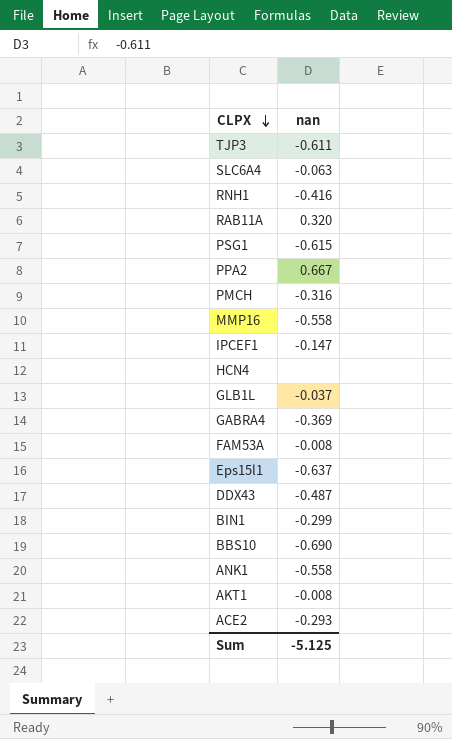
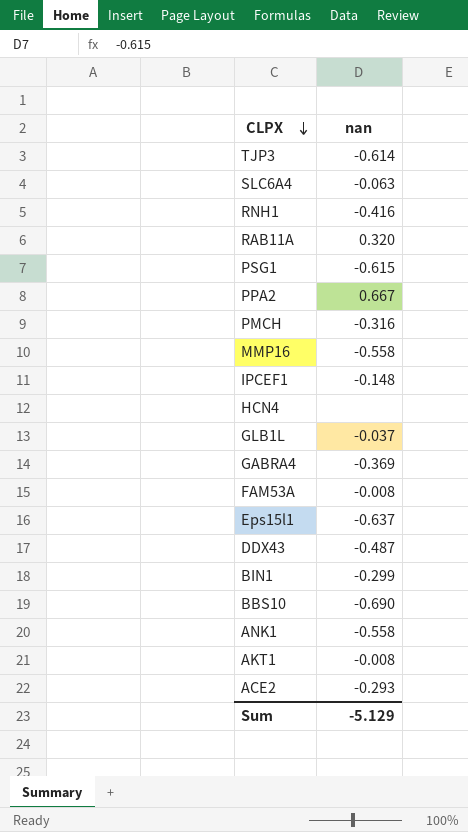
TJP3 | nan: -0.611 -> -0.614
IPCEF1 | nan: -0.147 -> -0.148
Sum | nan: -5.125 -> -5.129

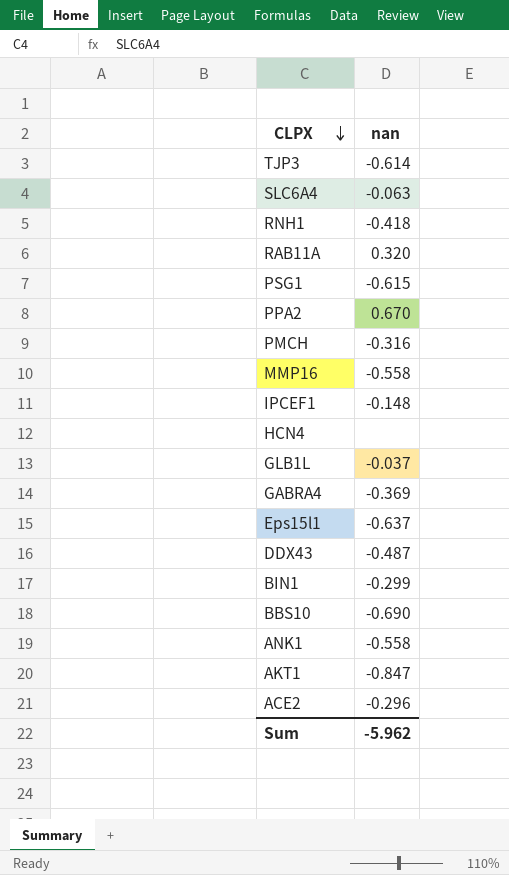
row FAM53A: -0.008 -> none
RNH1 | nan: -0.416 -> -0.418
PPA2 | nan: 0.667 -> 0.670
AKT1 | nan: -0.008 -> -0.847
ACE2 | nan: -0.293 -> -0.296
Sum | nan: -5.129 -> -5.962

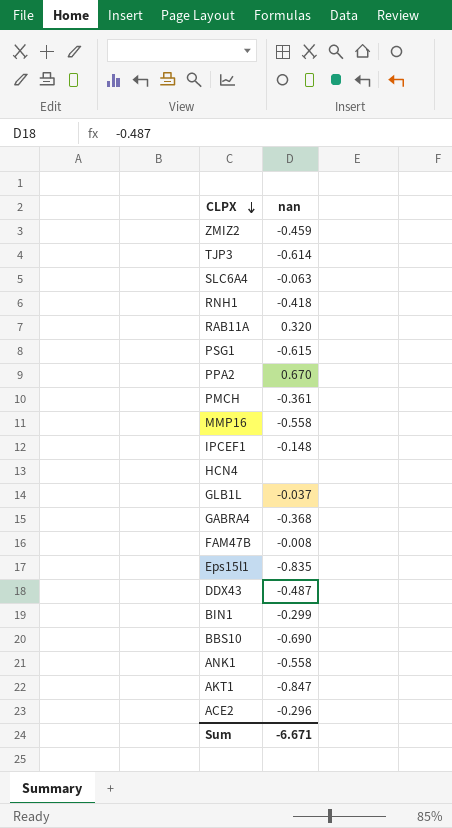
row ZMIZ2: none -> -0.459
PMCH | nan: -0.316 -> -0.361
GABRA4 | nan: -0.369 -> -0.368
row FAM47B: none -> -0.008
Eps15l1 | nan: -0.637 -> -0.835
Sum | nan: -5.962 -> -6.671

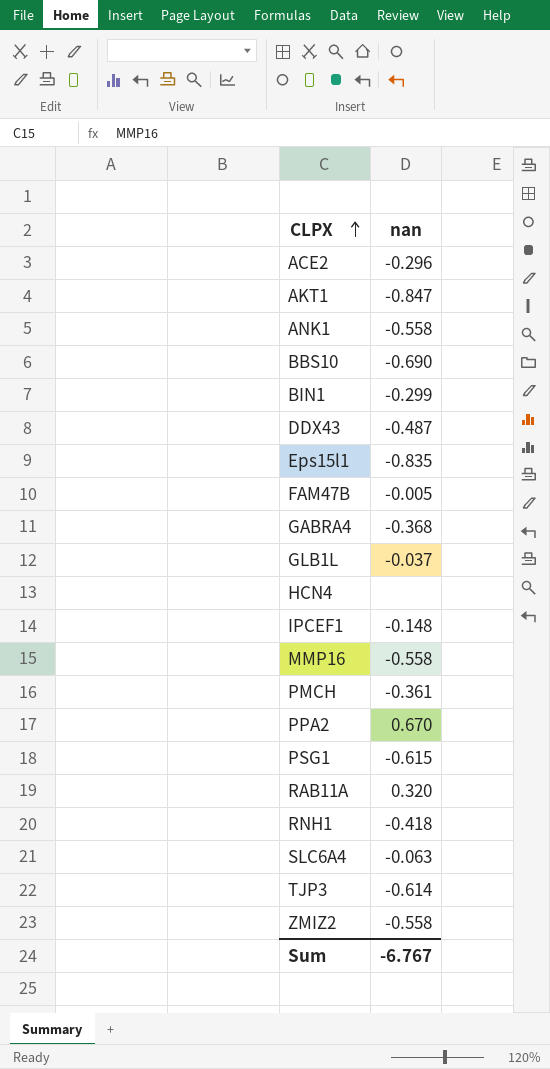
row order: CLPX descending -> CLPX ascending
FAM47B | nan: -0.008 -> -0.005
ZMIZ2 | nan: -0.459 -> -0.558
Sum | nan: -6.671 -> -6.767

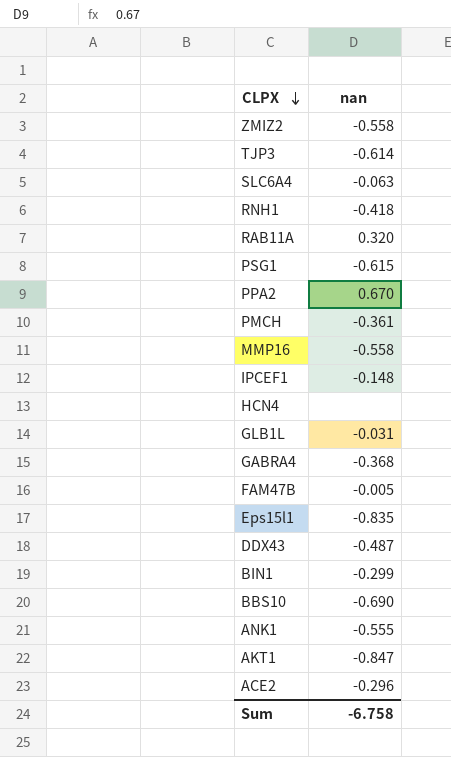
row order: CLPX ascending -> CLPX descending
GLB1L | nan: -0.037 -> -0.031
ANK1 | nan: -0.558 -> -0.555
Sum | nan: -6.767 -> -6.758

